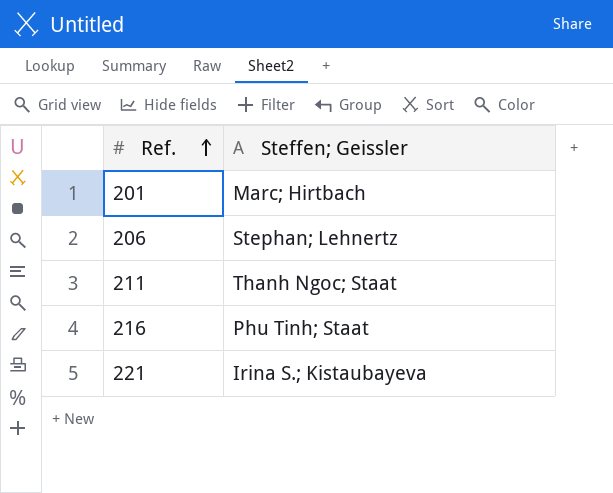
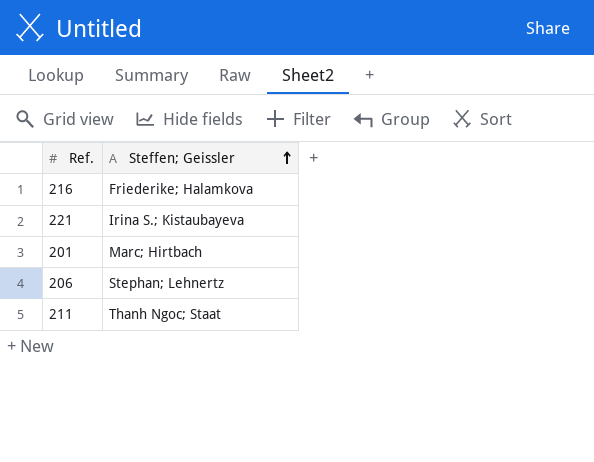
row order: Ref. ascending -> Steffen; Geissler ascending
216 | Steffen; Geissler: Phu Tinh; Staat -> Friederike; Halamkova

